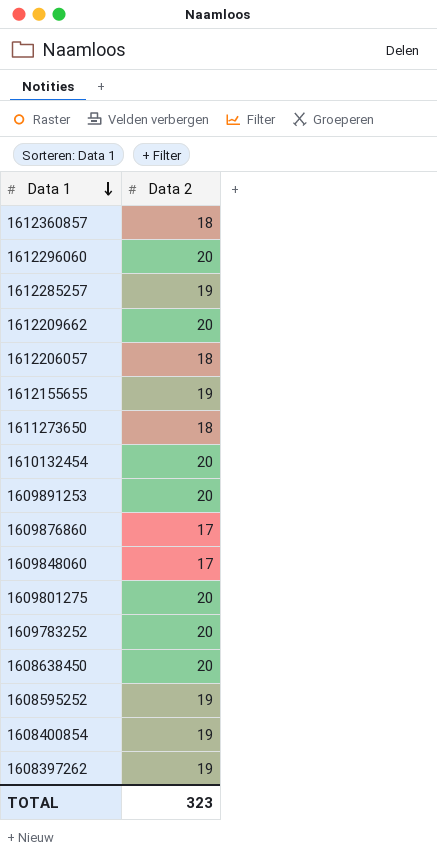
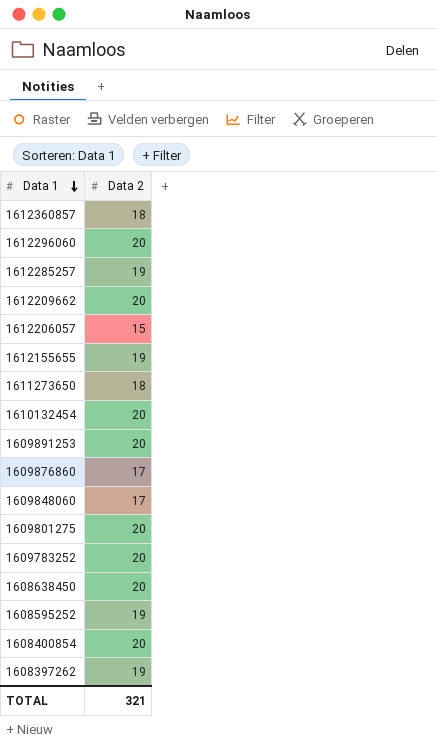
1612206057 | Data 2: 18 -> 15
1608400854 | Data 2: 19 -> 20
TOTAL | Data 2: 323 -> 321

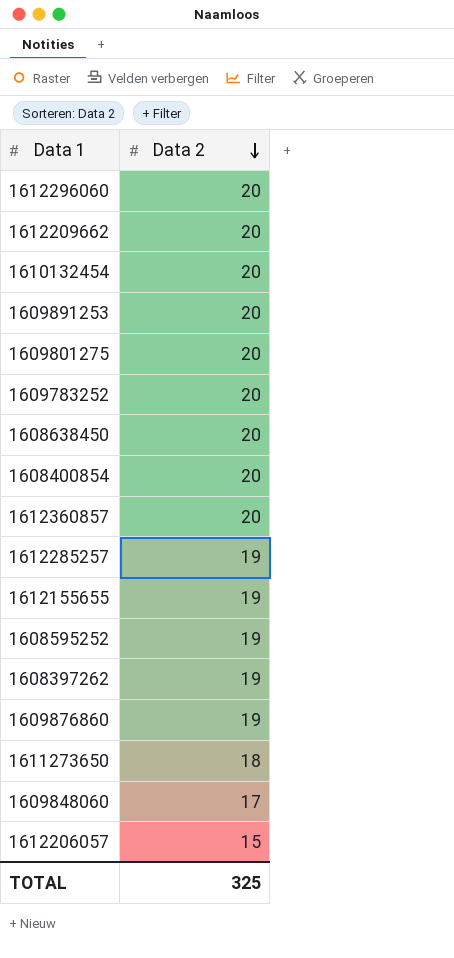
row order: Data 1 descending -> Data 2 descending
1612360857 | Data 2: 18 -> 20
1609876860 | Data 2: 17 -> 19
TOTAL | Data 2: 321 -> 325

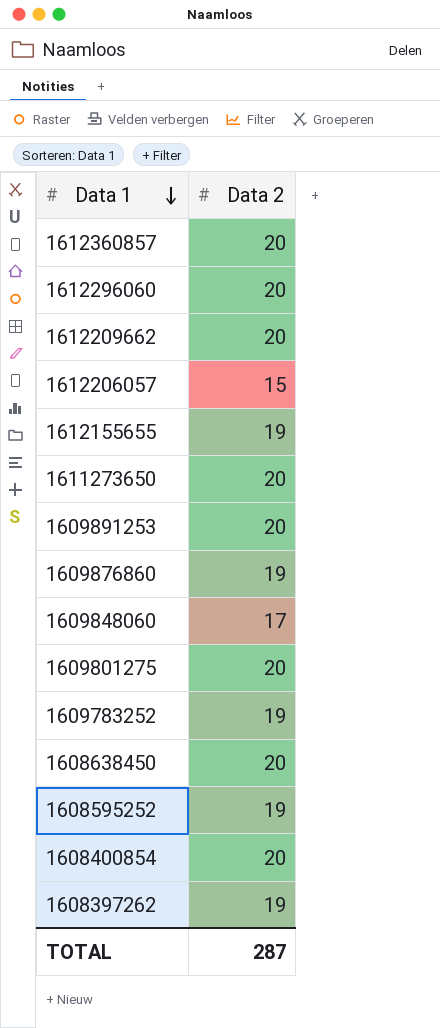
row order: Data 2 descending -> Data 1 descending
row 1610132454: 20 -> none
row 1612285257: 19 -> none
1611273650 | Data 2: 18 -> 20
1609783252 | Data 2: 20 -> 19
TOTAL | Data 2: 325 -> 287

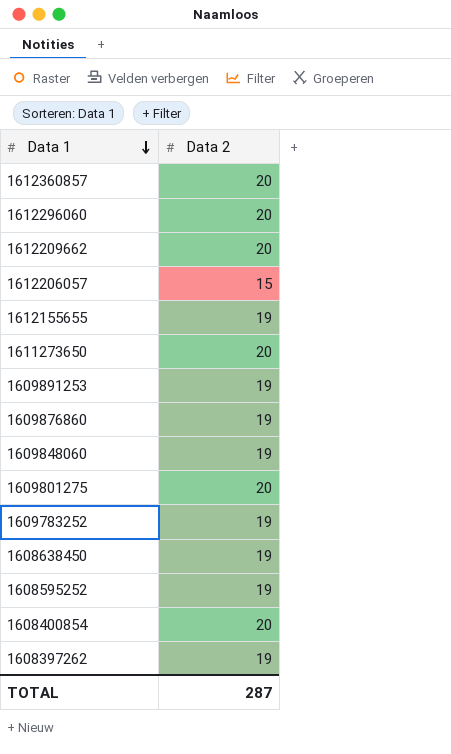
1609891253 | Data 2: 20 -> 19
1609848060 | Data 2: 17 -> 19
1608638450 | Data 2: 20 -> 19

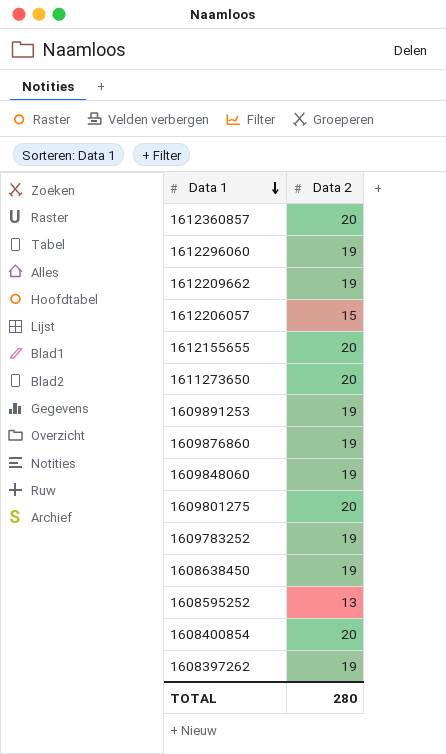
1612296060 | Data 2: 20 -> 19
1612209662 | Data 2: 20 -> 19
1612155655 | Data 2: 19 -> 20
1608595252 | Data 2: 19 -> 13
TOTAL | Data 2: 287 -> 280

